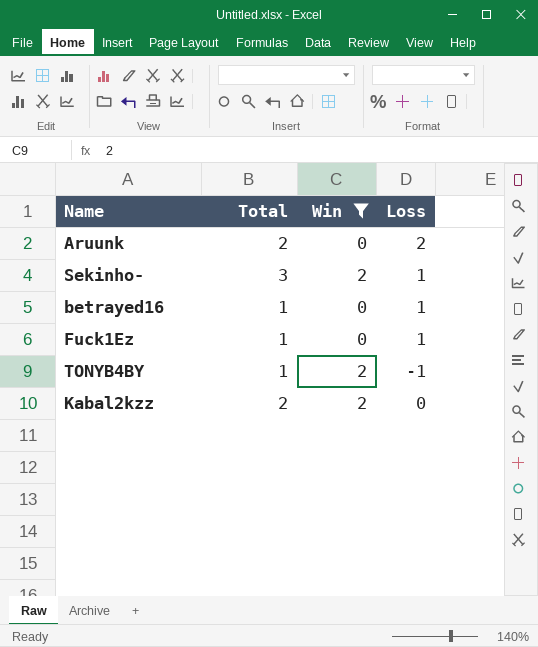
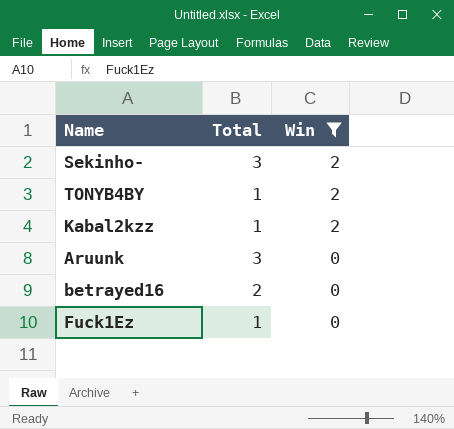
row order: none -> Win descending
column Loss | formula: [Total] - [Win] -> none
Kabal2kzz | Total: 2 -> 1
Aruunk | Total: 2 -> 3
betrayed16 | Total: 1 -> 2

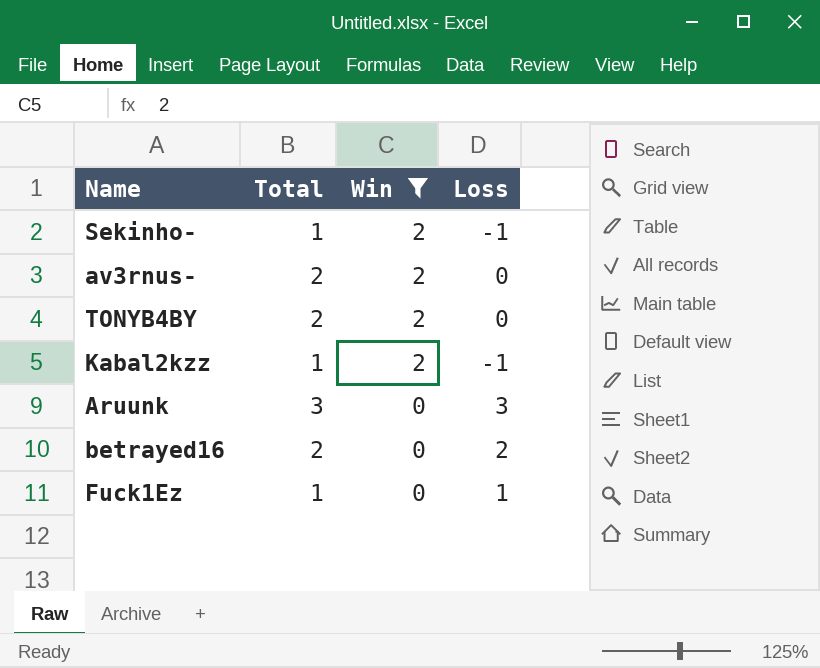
column Loss | formula: none -> [Total] - [Win]
Sekinho- | Total: 3 -> 1
row av3rnus-: none -> 2 | 2 | 0
TONYB4BY | Total: 1 -> 2

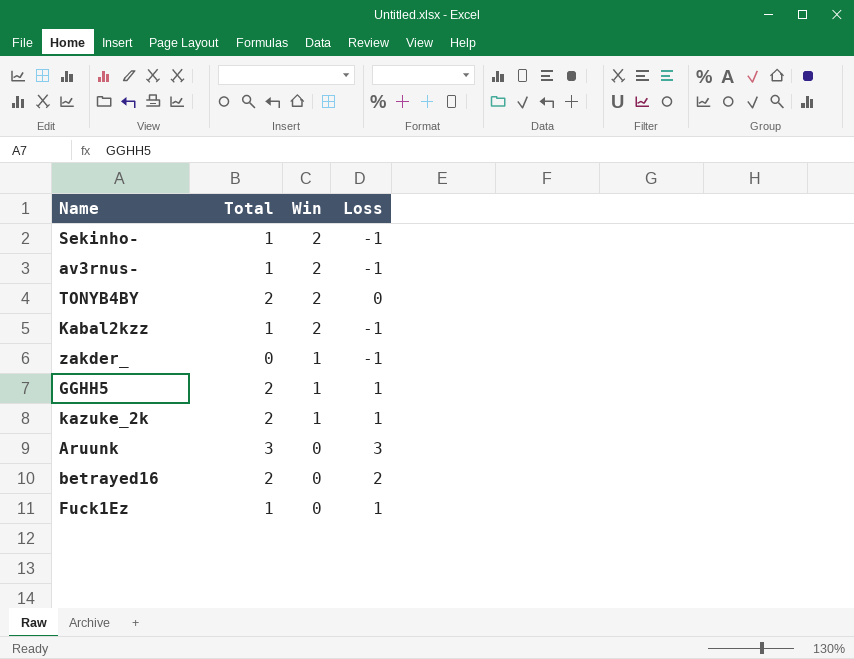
filter: Win != 1 -> none
av3rnus- | Total: 2 -> 1
av3rnus- | Loss: 0 -> -1

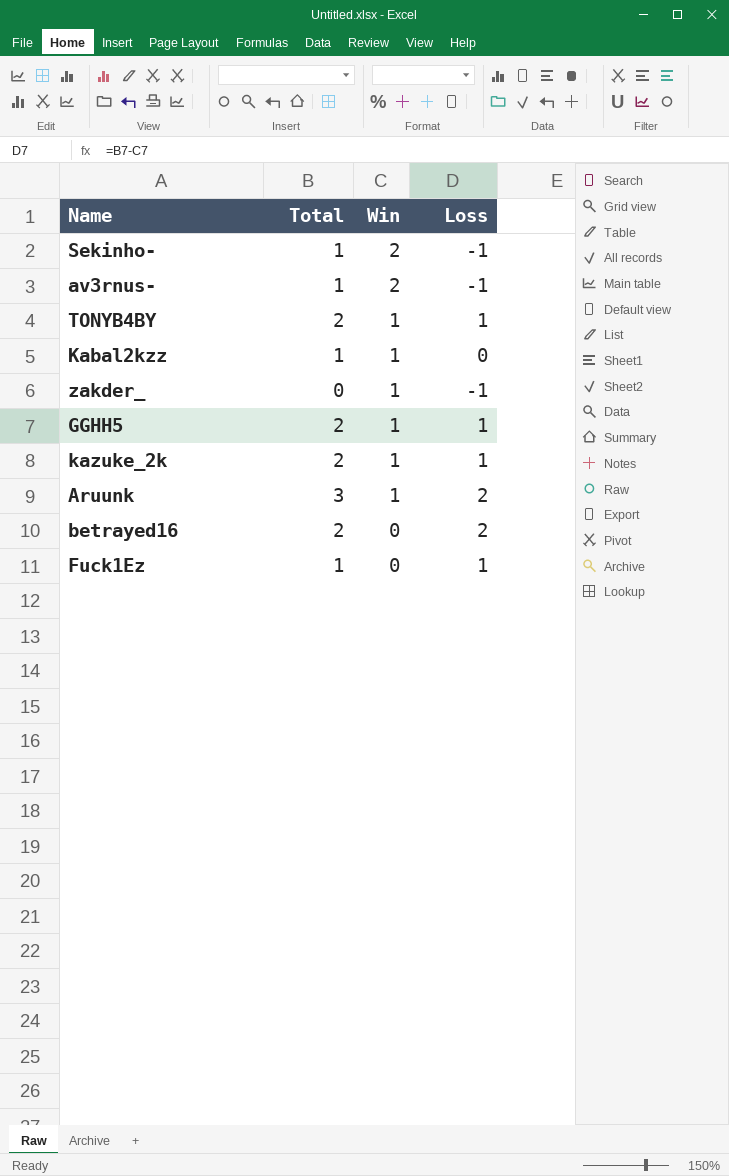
TONYB4BY | Win: 2 -> 1
TONYB4BY | Loss: 0 -> 1
Kabal2kzz | Win: 2 -> 1
Kabal2kzz | Loss: -1 -> 0
Aruunk | Win: 0 -> 1
Aruunk | Loss: 3 -> 2

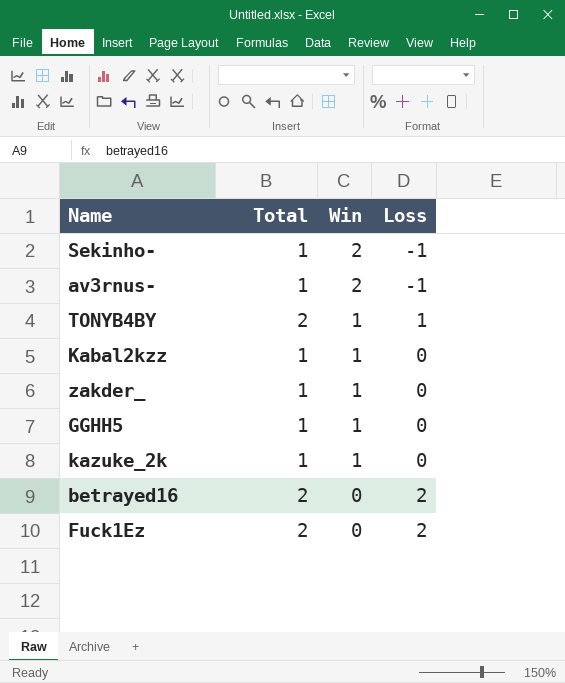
row Aruunk: 3 | 1 | 2 -> none
zakder_ | Total: 0 -> 1
zakder_ | Loss: -1 -> 0
GGHH5 | Total: 2 -> 1
GGHH5 | Loss: 1 -> 0
kazuke_2k | Total: 2 -> 1
kazuke_2k | Loss: 1 -> 0
Fuck1Ez | Total: 1 -> 2
Fuck1Ez | Loss: 1 -> 2

